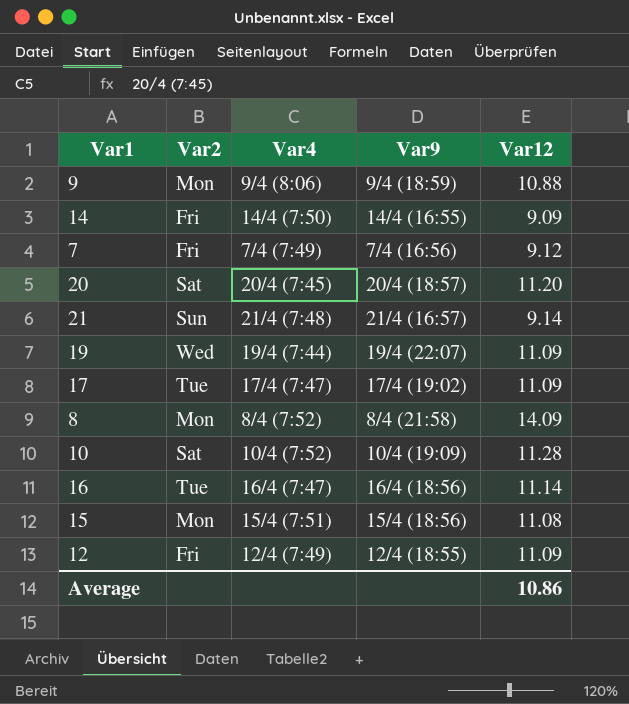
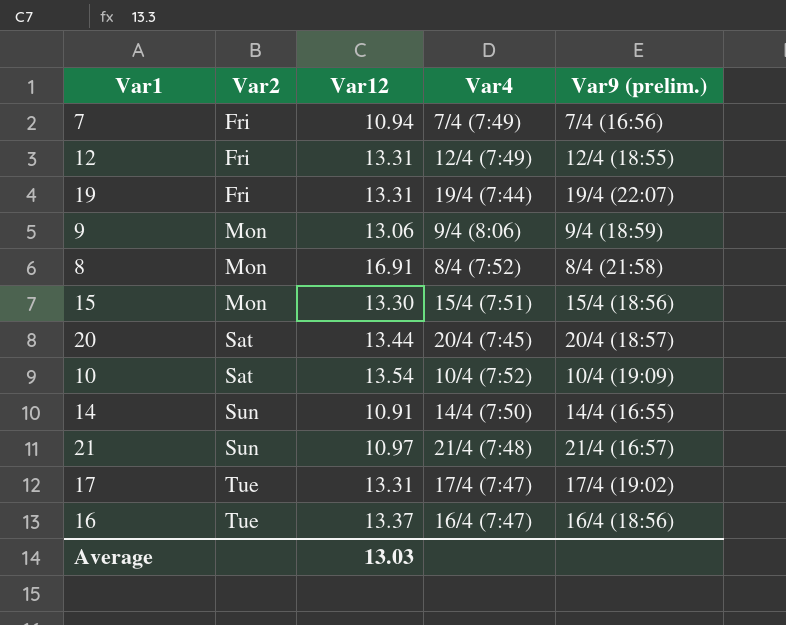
row order: none -> Var2 ascending
column Var12 | position: 5 -> 3
column name: Var9 -> Var9 (prelim.)
7 | Var12: 9.12 -> 10.94
12 | Var12: 11.09 -> 13.31
19 | Var2: Wed -> Fri
19 | Var12: 11.09 -> 13.31
9 | Var12: 10.88 -> 13.06
8 | Var12: 14.09 -> 16.91
15 | Var12: 11.08 -> 13.30
20 | Var12: 11.20 -> 13.44
10 | Var12: 11.28 -> 13.54
14 | Var2: Fri -> Sun
14 | Var12: 9.09 -> 10.91
21 | Var12: 9.14 -> 10.97
17 | Var12: 11.09 -> 13.31
16 | Var12: 11.14 -> 13.37
Average | Var12: 10.86 -> 13.03

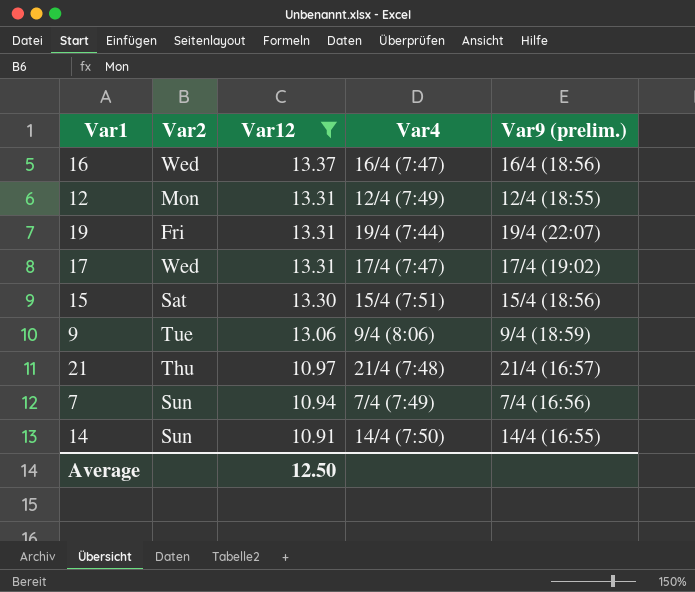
filter: none -> Var12 <= 13.37
row order: Var2 ascending -> Var12 descending
16 | Var2: Tue -> Wed
12 | Var2: Fri -> Mon
17 | Var2: Tue -> Wed
15 | Var2: Mon -> Sat
9 | Var2: Mon -> Tue
21 | Var2: Sun -> Thu
7 | Var2: Fri -> Sun
Average | Var12: 13.03 -> 12.50

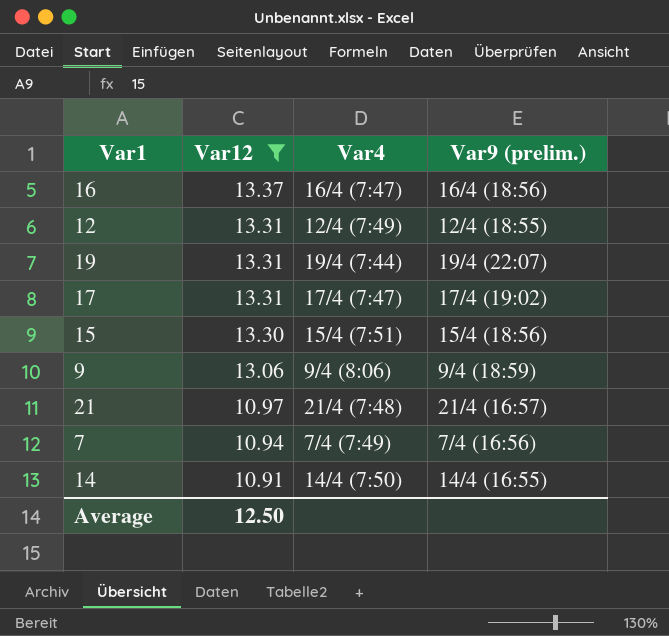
column Var2 | position: 2 -> none

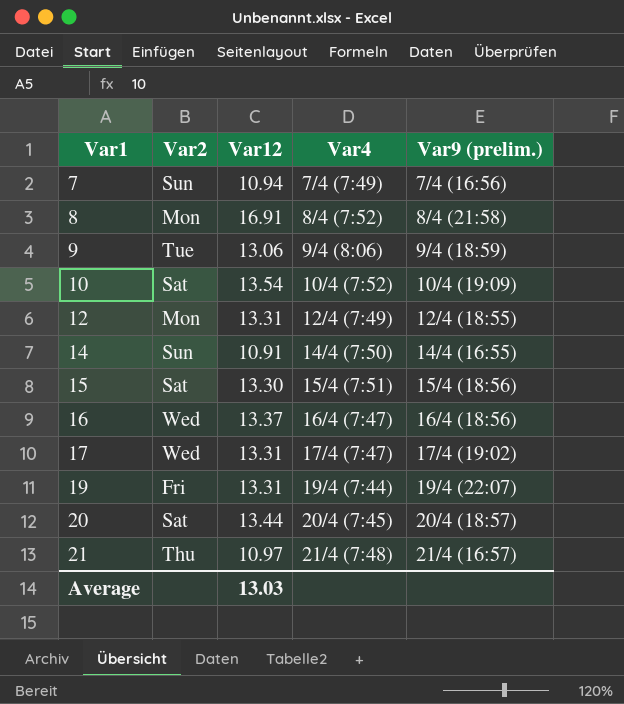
filter: Var12 <= 13.37 -> none
row order: Var12 descending -> Var1 ascending
column Var2 | position: none -> 2
Average | Var12: 12.50 -> 13.03

